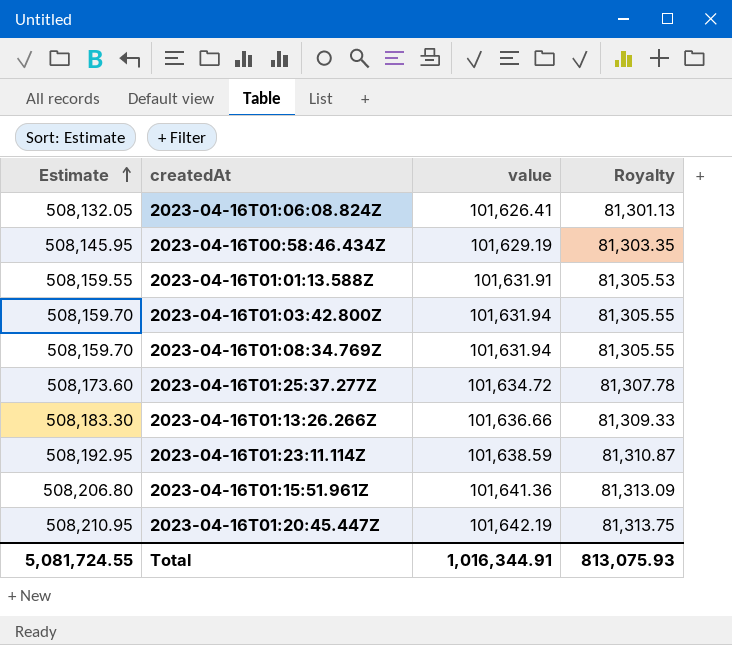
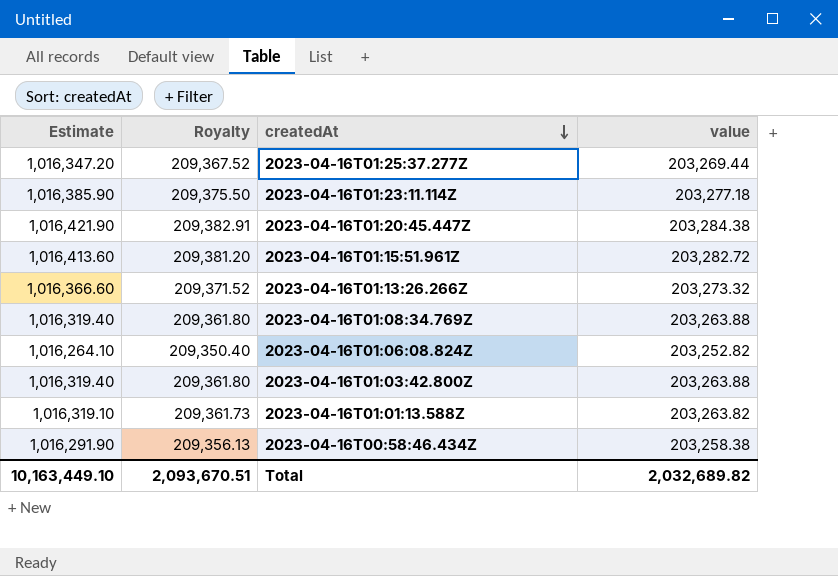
row order: Estimate ascending -> createdAt descending
column Royalty | formula: [value] * 0.8 -> [value] * 1.03
column Royalty | position: 4 -> 2
2023-04-16T01:25:37.277Z | Estimate: 508,173.60 -> 1,016,347.20
2023-04-16T01:25:37.277Z | value: 101,634.72 -> 203,269.44
2023-04-16T01:23:11.114Z | Estimate: 508,192.95 -> 1,016,385.90
2023-04-16T01:23:11.114Z | value: 101,638.59 -> 203,277.18
2023-04-16T01:20:45.447Z | Estimate: 508,210.95 -> 1,016,421.90
2023-04-16T01:20:45.447Z | value: 101,642.19 -> 203,284.38
2023-04-16T01:15:51.961Z | Estimate: 508,206.80 -> 1,016,413.60
2023-04-16T01:15:51.961Z | value: 101,641.36 -> 203,282.72
2023-04-16T01:13:26.266Z | Estimate: 508,183.30 -> 1,016,366.60
2023-04-16T01:13:26.266Z | value: 101,636.66 -> 203,273.32
2023-04-16T01:08:34.769Z | Estimate: 508,159.70 -> 1,016,319.40
2023-04-16T01:08:34.769Z | value: 101,631.94 -> 203,263.88
2023-04-16T01:06:08.824Z | Estimate: 508,132.05 -> 1,016,264.10
2023-04-16T01:06:08.824Z | value: 101,626.41 -> 203,252.82
2023-04-16T01:03:42.800Z | Estimate: 508,159.70 -> 1,016,319.40
2023-04-16T01:03:42.800Z | value: 101,631.94 -> 203,263.88
2023-04-16T01:01:13.588Z | Estimate: 508,159.55 -> 1,016,319.10
2023-04-16T01:01:13.588Z | value: 101,631.91 -> 203,263.82
2023-04-16T00:58:46.434Z | Estimate: 508,145.95 -> 1,016,291.90
2023-04-16T00:58:46.434Z | value: 101,629.19 -> 203,258.38
Total | Estimate: 5,081,724.55 -> 10,163,449.10
Total | Royalty: 813,075.93 -> 2,093,670.51
Total | value: 1,016,344.91 -> 2,032,689.82

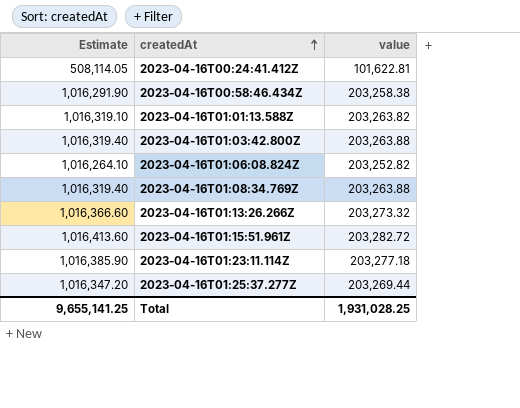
row order: createdAt descending -> createdAt ascending
column Royalty | formula: [value] * 1.03 -> none
row 2023-04-16T01:20:45.447Z: 1,016,421.90 | 209,382.91 | 203,284.38 -> none
row 2023-04-16T00:24:41.412Z: none -> 508,114.05 | 101,622.81
Total | Estimate: 10,163,449.10 -> 9,655,141.25
Total | value: 2,032,689.82 -> 1,931,028.25

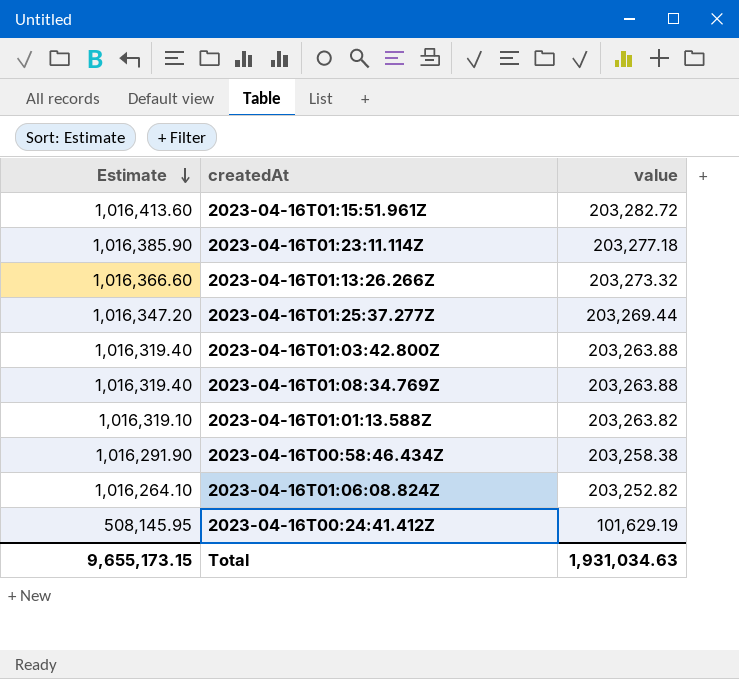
row order: createdAt ascending -> Estimate descending
2023-04-16T00:24:41.412Z | Estimate: 508,114.05 -> 508,145.95
2023-04-16T00:24:41.412Z | value: 101,622.81 -> 101,629.19
Total | Estimate: 9,655,141.25 -> 9,655,173.15
Total | value: 1,931,028.25 -> 1,931,034.63

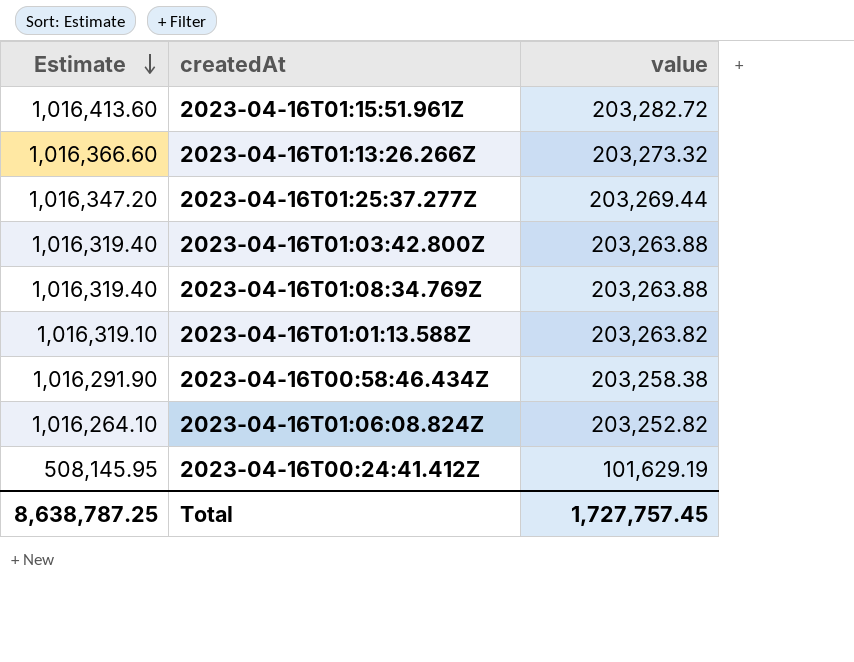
row 2023-04-16T01:23:11.114Z: 1,016,385.90 | 203,277.18 -> none
Total | Estimate: 9,655,173.15 -> 8,638,787.25
Total | value: 1,931,034.63 -> 1,727,757.45

